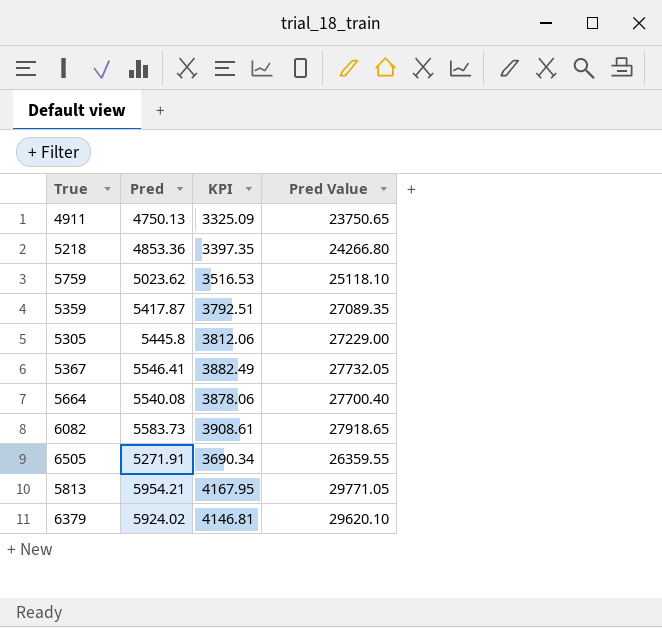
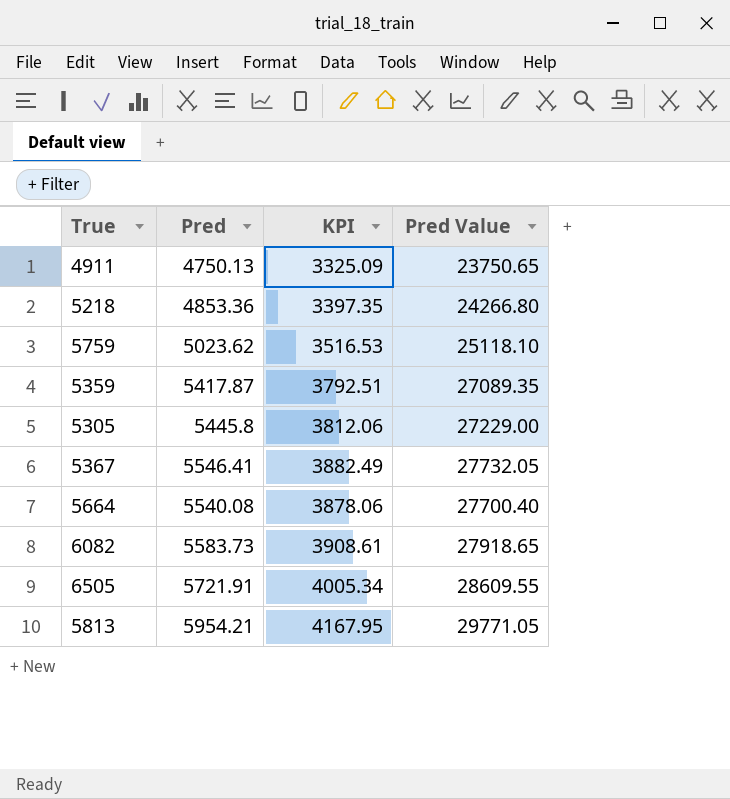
row 6379: 5924.02 | 4146.81 | 29620.10 -> none
6505 | Pred: 5271.91 -> 5721.91
6505 | KPI: 3690.34 -> 4005.34
6505 | Pred Value: 26359.55 -> 28609.55

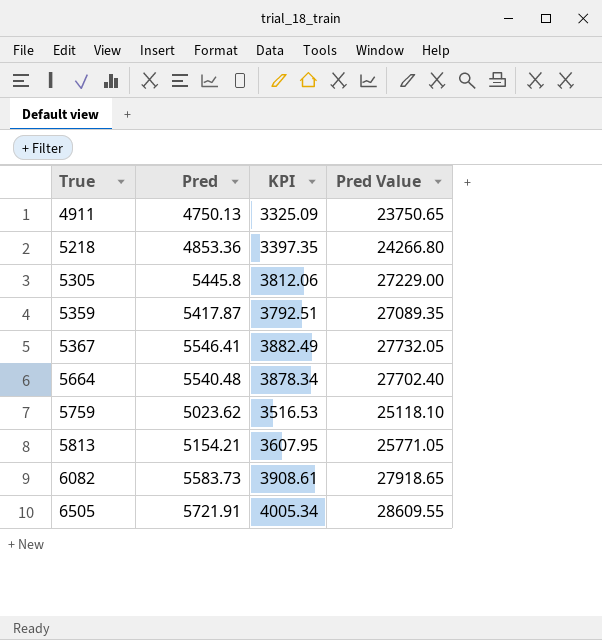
row order: none -> True ascending
5664 | Pred: 5540.08 -> 5540.48
5664 | KPI: 3878.06 -> 3878.34
5664 | Pred Value: 27700.40 -> 27702.40
5813 | Pred: 5954.21 -> 5154.21
5813 | KPI: 4167.95 -> 3607.95
5813 | Pred Value: 29771.05 -> 25771.05

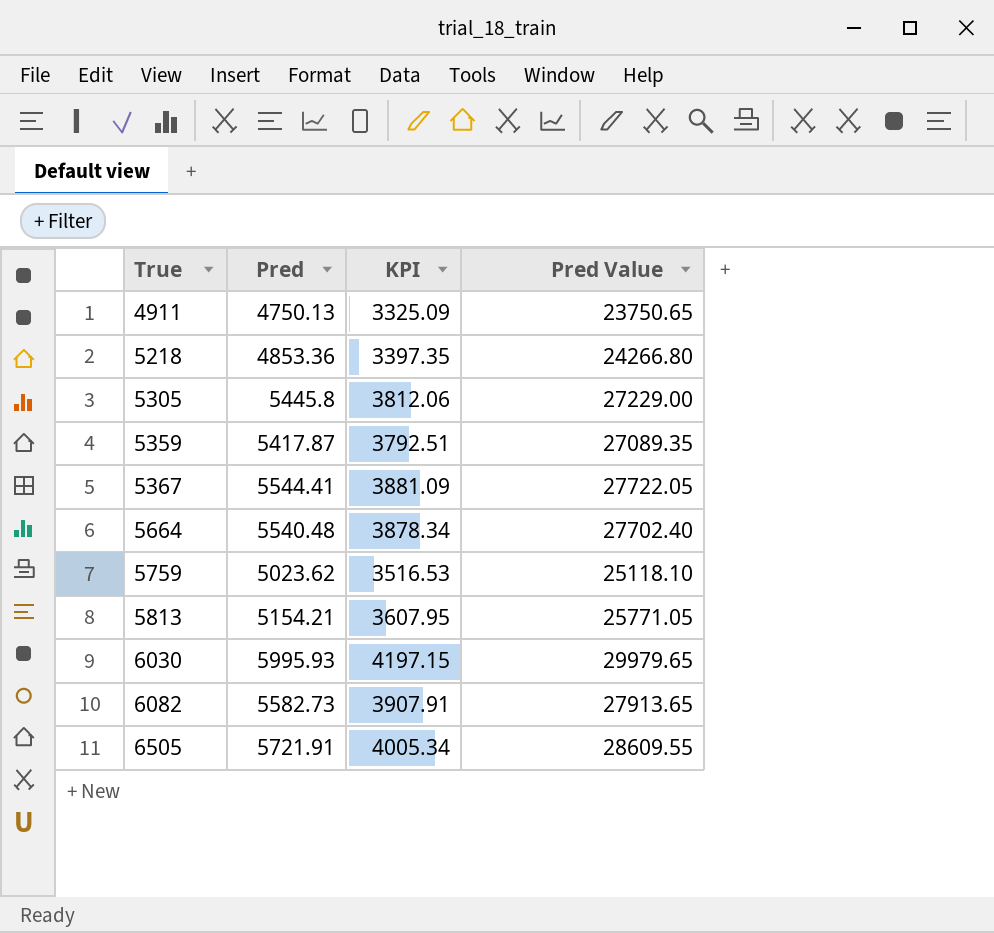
5367 | Pred: 5546.41 -> 5544.41
5367 | KPI: 3882.49 -> 3881.09
5367 | Pred Value: 27732.05 -> 27722.05
row 6030: none -> 5995.93 | 4197.15 | 29979.65
6082 | Pred: 5583.73 -> 5582.73
6082 | KPI: 3908.61 -> 3907.91
6082 | Pred Value: 27918.65 -> 27913.65

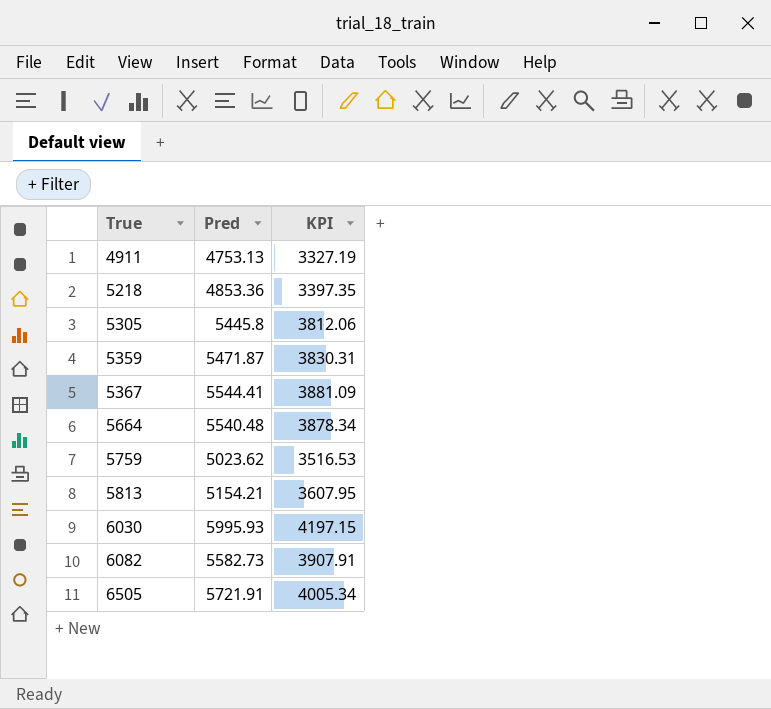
column Pred Value | formula: [Pred] * 5 -> none
4911 | Pred: 4750.13 -> 4753.13
4911 | KPI: 3325.09 -> 3327.19
5359 | Pred: 5417.87 -> 5471.87
5359 | KPI: 3792.51 -> 3830.31

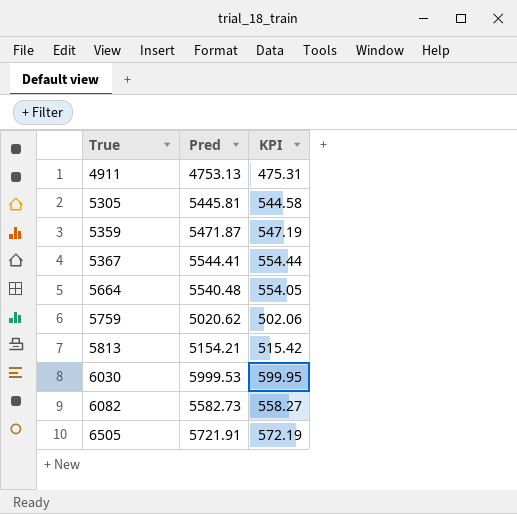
column KPI | formula: [Pred] * 0.7 -> [Pred] * 0.1
row 5218: 4853.36 | 3397.35 -> none
5305 | Pred: 5445.8 -> 5445.81
5759 | Pred: 5023.62 -> 5020.62
6030 | Pred: 5995.93 -> 5999.53

